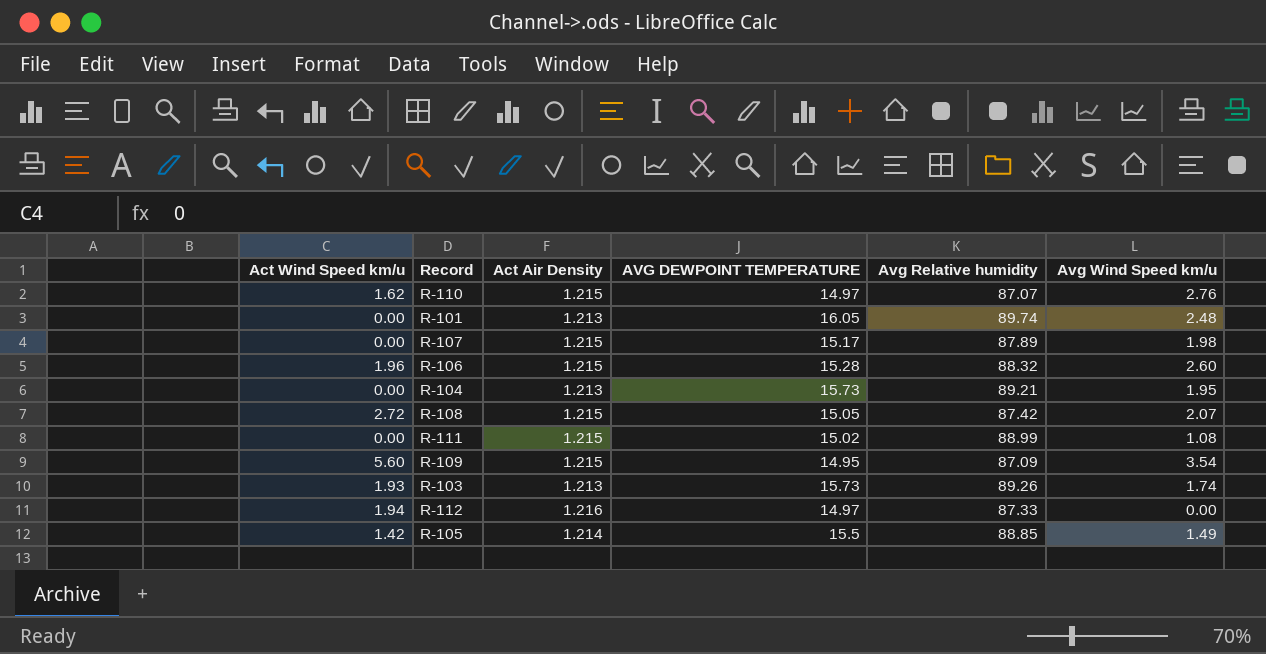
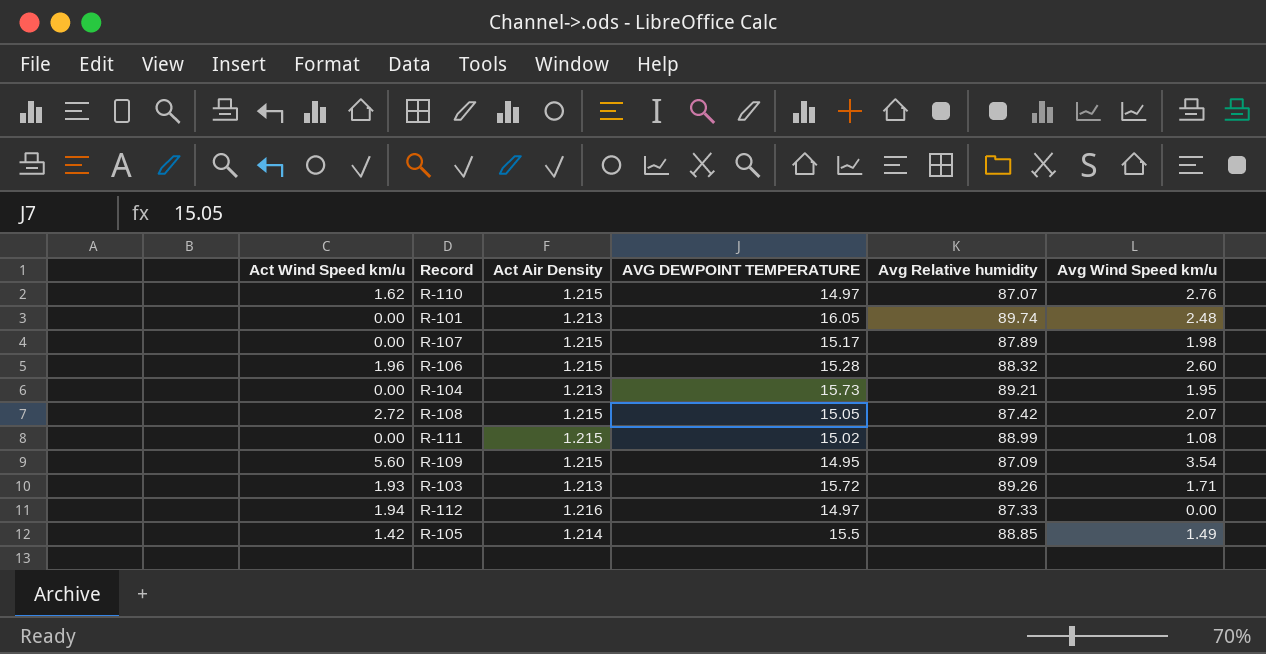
R-103 | AVG DEWPOINT TEMPERATURE: 15.73 -> 15.72
R-103 | Avg Wind Speed km/u: 1.74 -> 1.71

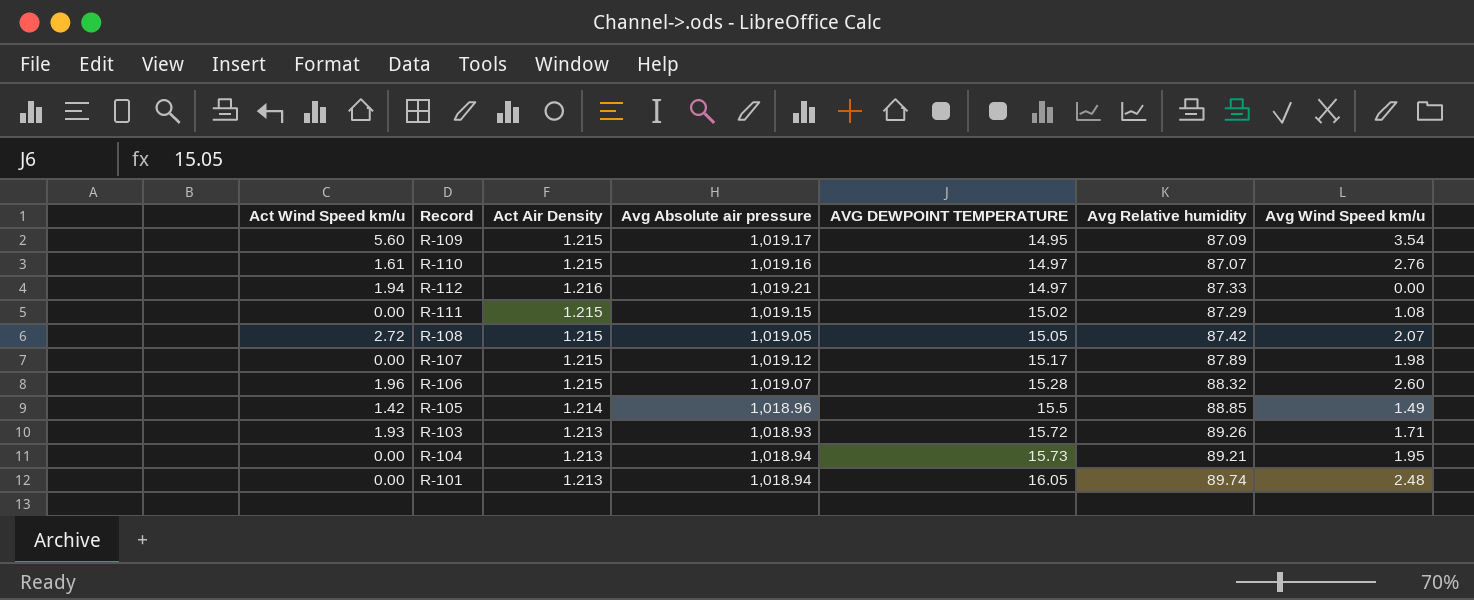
row order: none -> AVG DEWPOINT TEMPERATURE ascending
column Avg Absolute air pressure | position: none -> 4
R-110 | Act Wind Speed km/u: 1.62 -> 1.61
R-111 | Avg Relative humidity: 88.99 -> 87.29

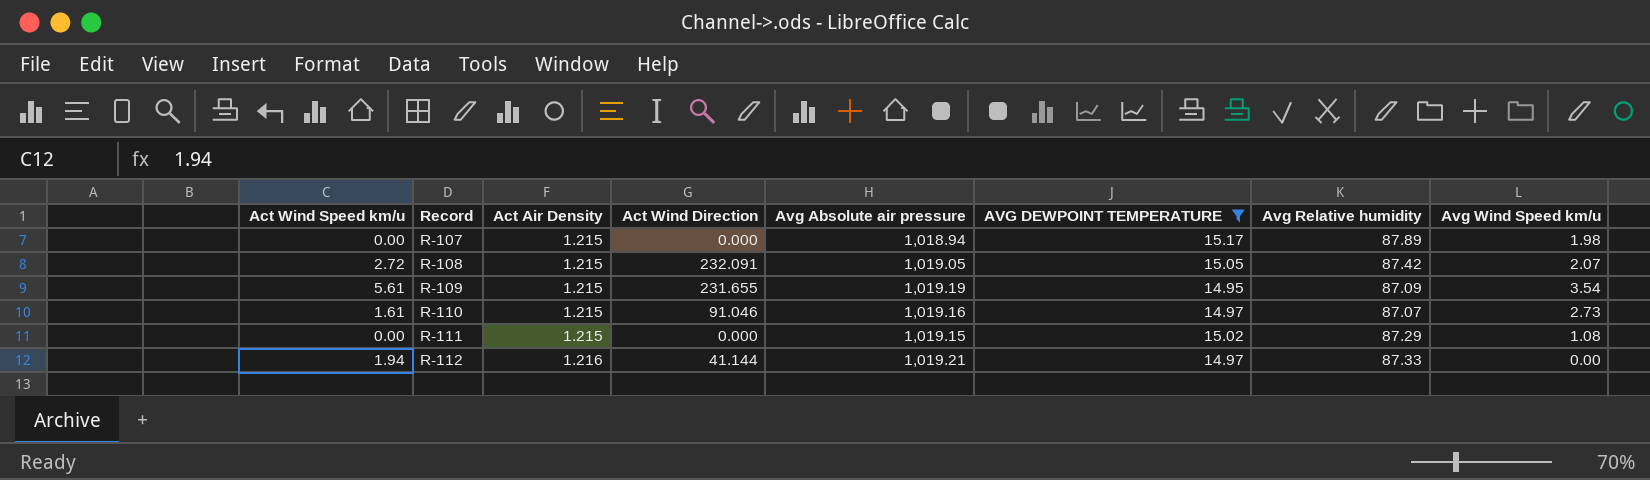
filter: none -> AVG DEWPOINT TEMPERATURE <= 15.17
row order: AVG DEWPOINT TEMPERATURE ascending -> Record ascending
column Act Wind Direction | position: none -> 4
R-107 | Avg Absolute air pressure: 1,019.12 -> 1,018.94
R-109 | Act Wind Speed km/u: 5.60 -> 5.61
R-109 | Avg Absolute air pressure: 1,019.17 -> 1,019.19
R-110 | Avg Wind Speed km/u: 2.76 -> 2.73

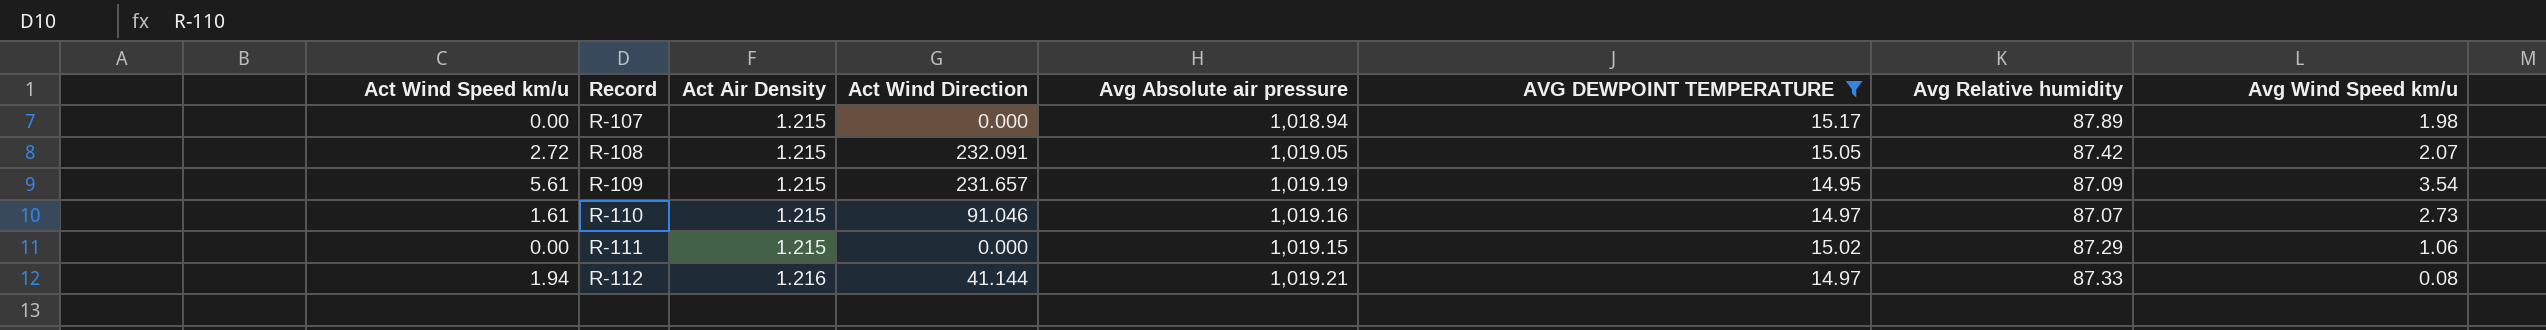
R-109 | Act Wind Direction: 231.655 -> 231.657
R-111 | Avg Wind Speed km/u: 1.08 -> 1.06
R-112 | Avg Wind Speed km/u: 0.00 -> 0.08

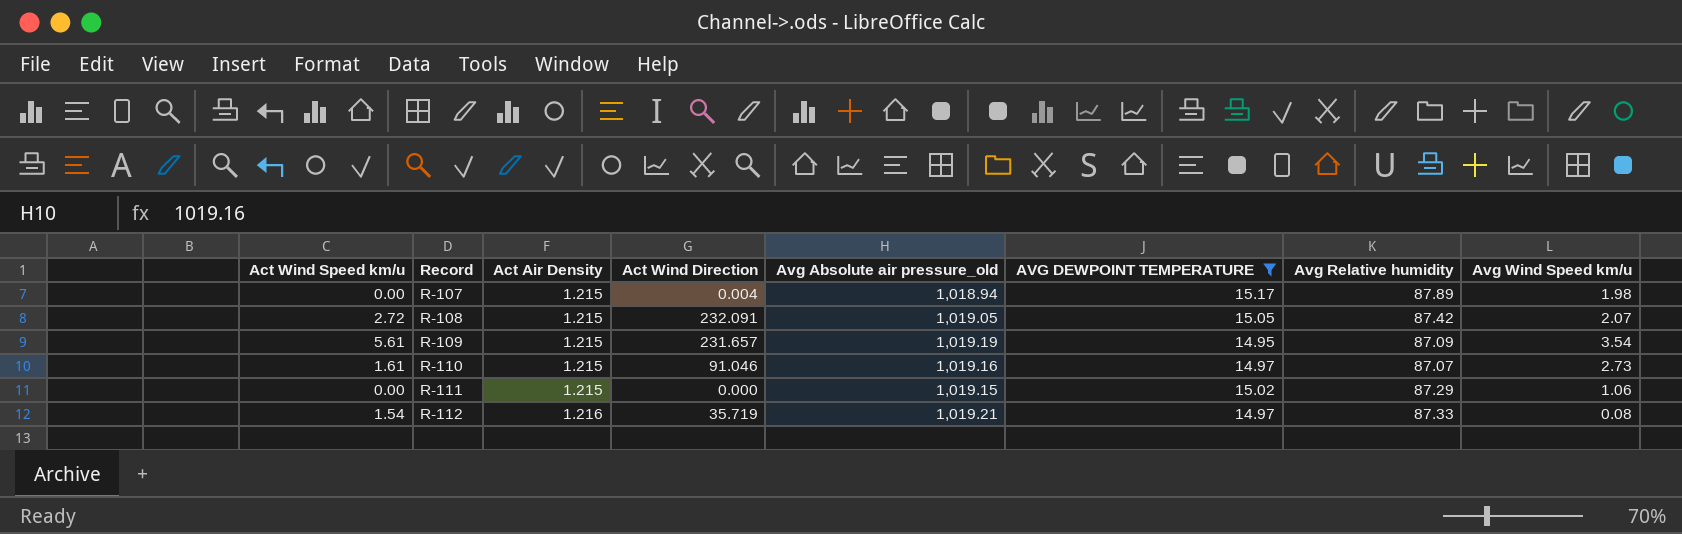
column name: Avg Absolute air pressure -> Avg Absolute air pressure_old
R-107 | Act Wind Direction: 0.000 -> 0.004
R-112 | Act Wind Speed km/u: 1.94 -> 1.54
R-112 | Act Wind Direction: 41.144 -> 35.719

